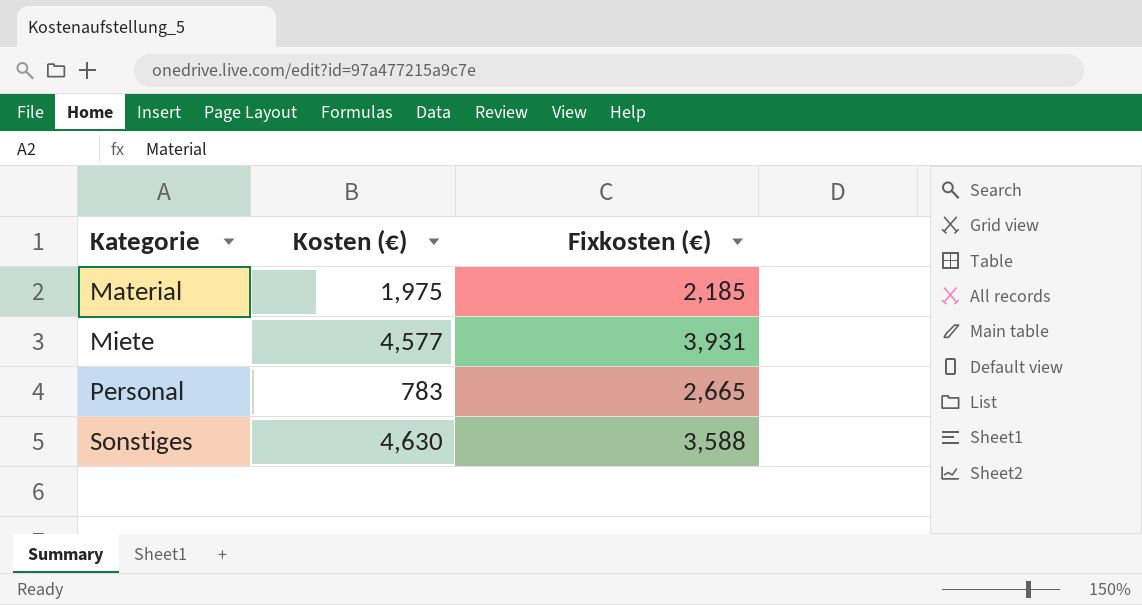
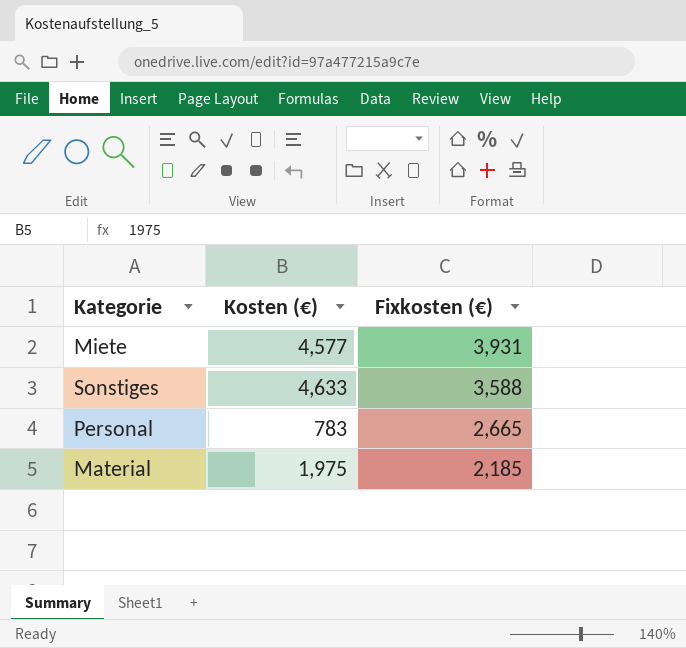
row order: Kategorie ascending -> Fixkosten (€) descending
Sonstiges | Kosten (€): 4,630 -> 4,633

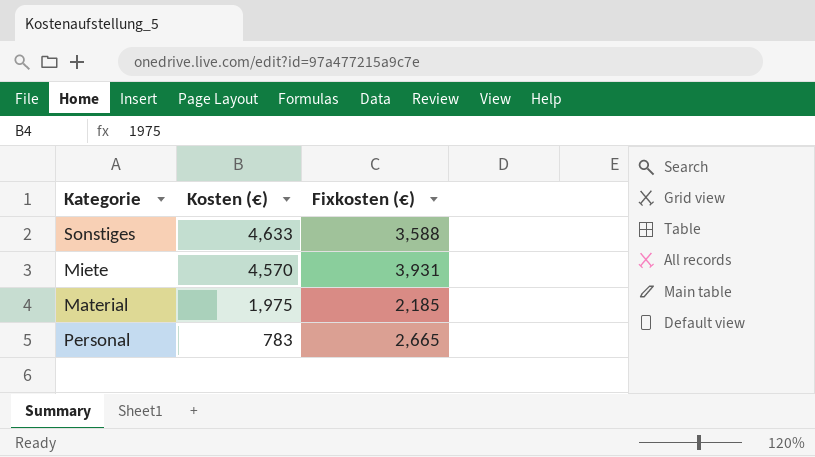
row order: Fixkosten (€) descending -> Kosten (€) descending
Miete | Kosten (€): 4,577 -> 4,570

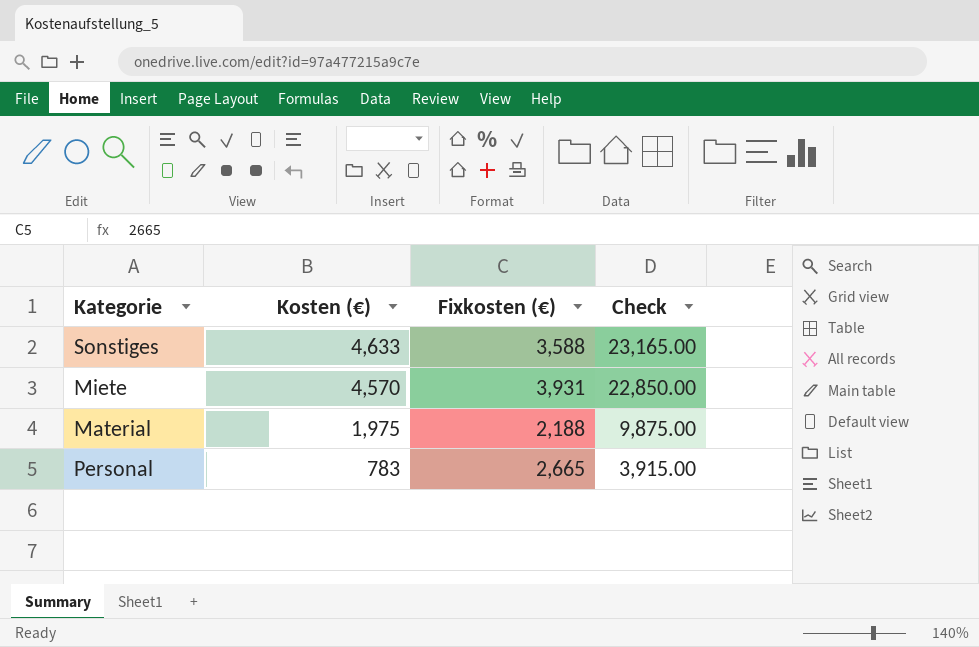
column Check | formula: none -> [Kosten (€)] * 5
Material | Fixkosten (€): 2,185 -> 2,188

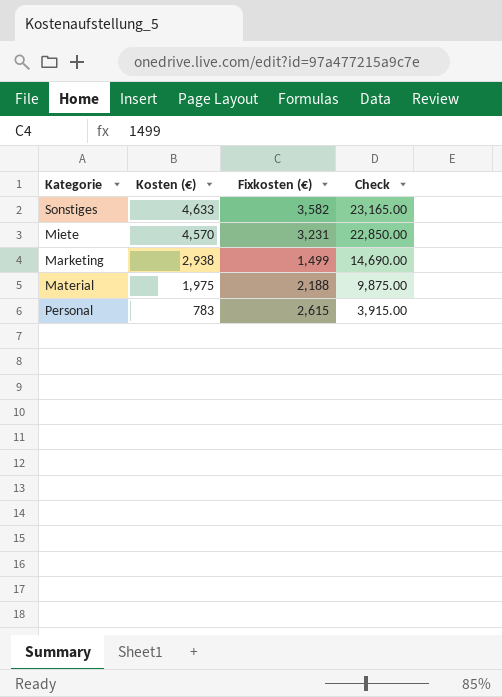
Sonstiges | Fixkosten (€): 3,588 -> 3,582
Miete | Fixkosten (€): 3,931 -> 3,231
row Marketing: none -> 2,938 | 1,499 | 14,690.00
Personal | Fixkosten (€): 2,665 -> 2,615

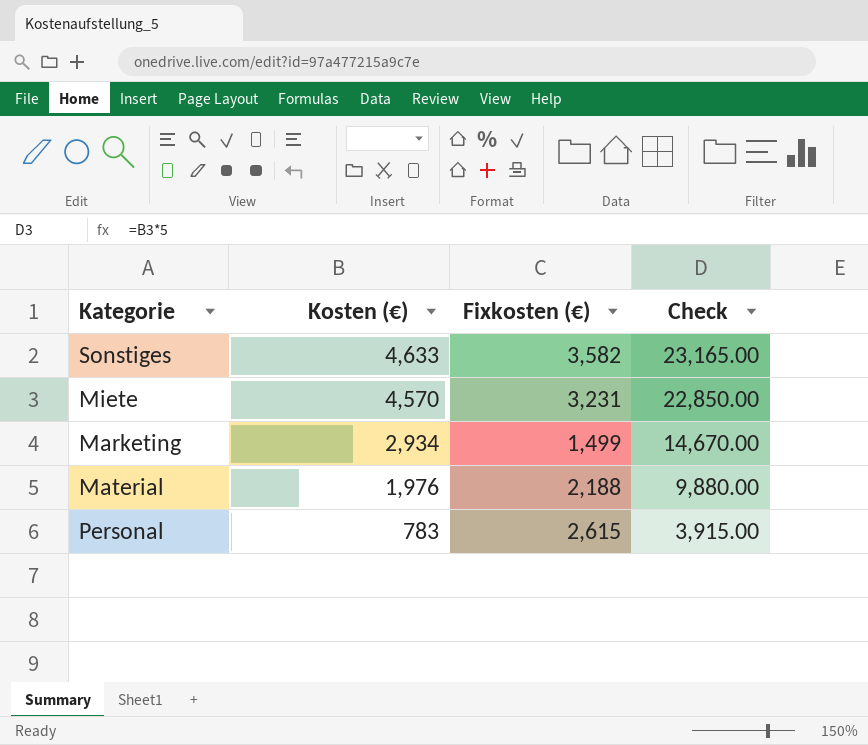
Marketing | Kosten (€): 2,938 -> 2,934
Marketing | Check: 14,690.00 -> 14,670.00
Material | Kosten (€): 1,975 -> 1,976
Material | Check: 9,875.00 -> 9,880.00

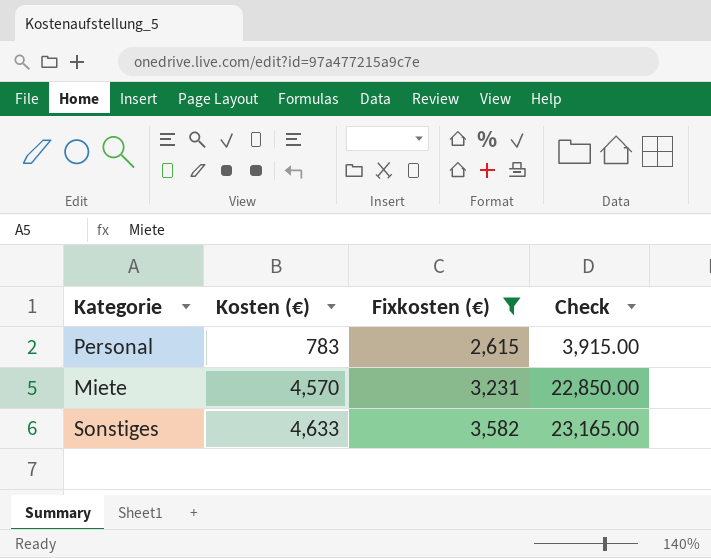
filter: none -> Fixkosten (€) >= 2,615
row order: Kosten (€) descending -> Kosten (€) ascending

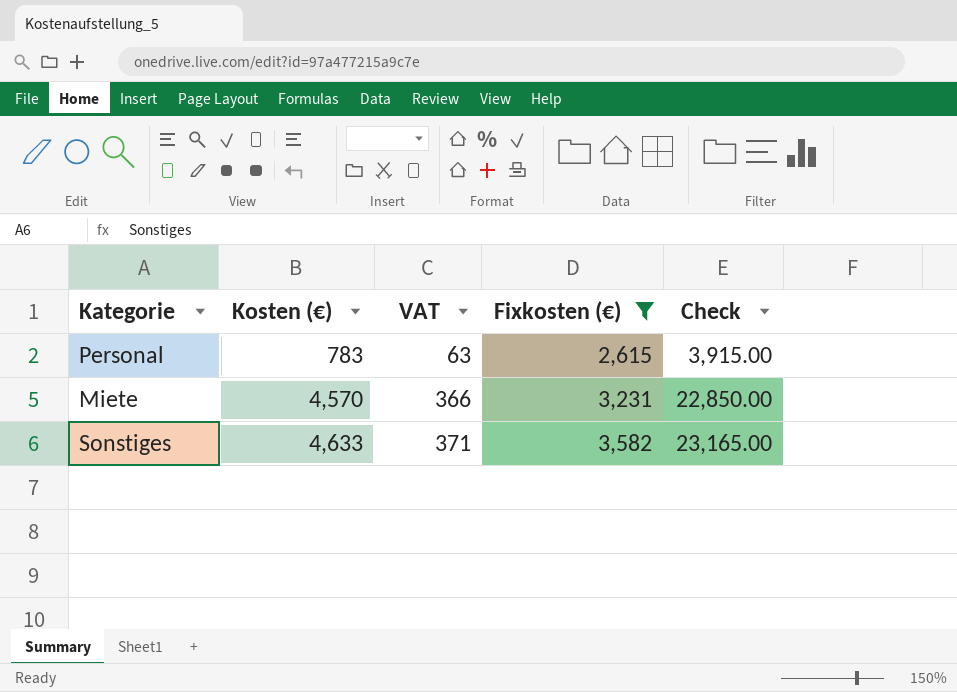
column VAT | formula: none -> [Kosten (€)] * 0.08

